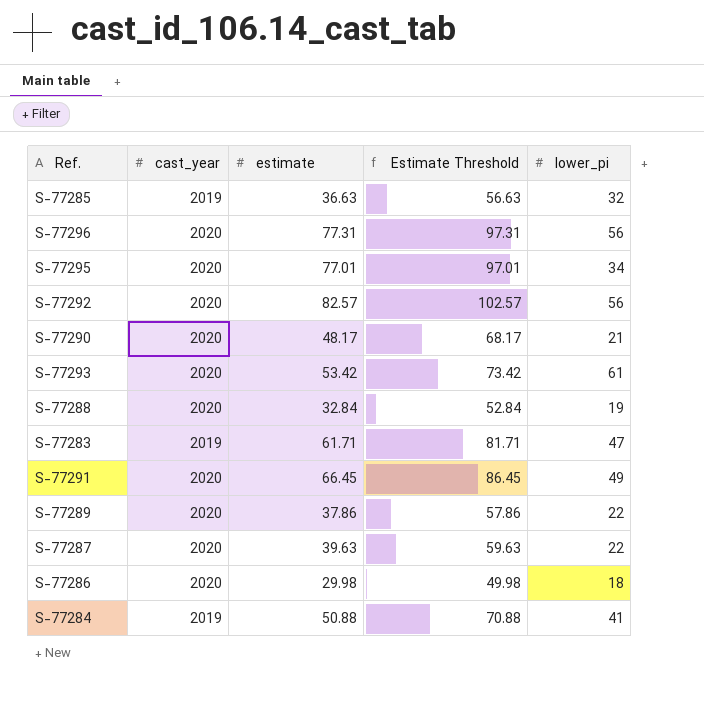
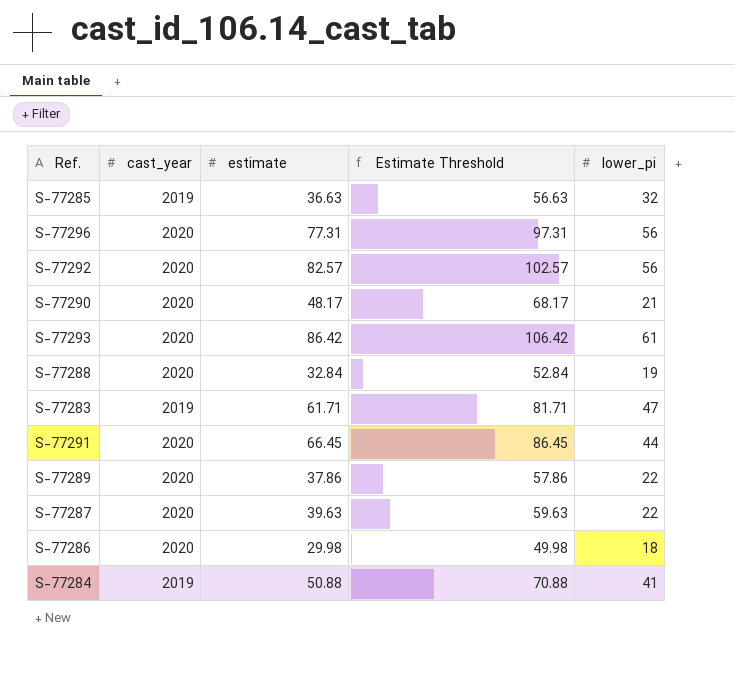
row S-77295: 2020 | 77.01 | 97.01 | 34 -> none
S-77293 | estimate: 53.42 -> 86.42
S-77293 | Estimate Threshold: 73.42 -> 106.42
S-77291 | lower_pi: 49 -> 44

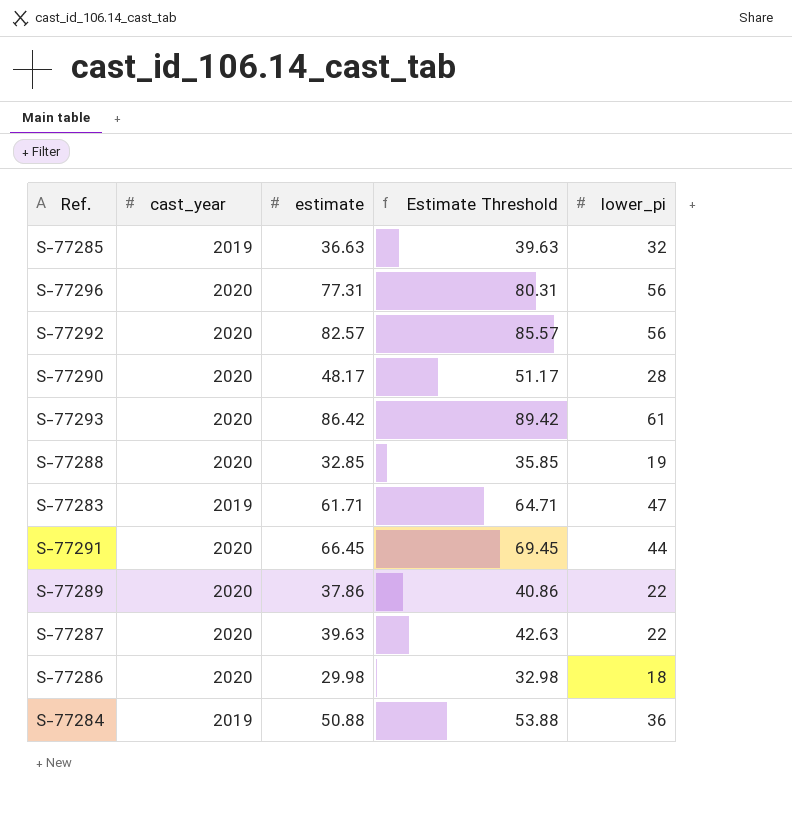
column Estimate Threshold | formula: [estimate] + 20 -> [estimate] + 3
S-77290 | lower_pi: 21 -> 28
S-77288 | estimate: 32.84 -> 32.85
S-77284 | lower_pi: 41 -> 36

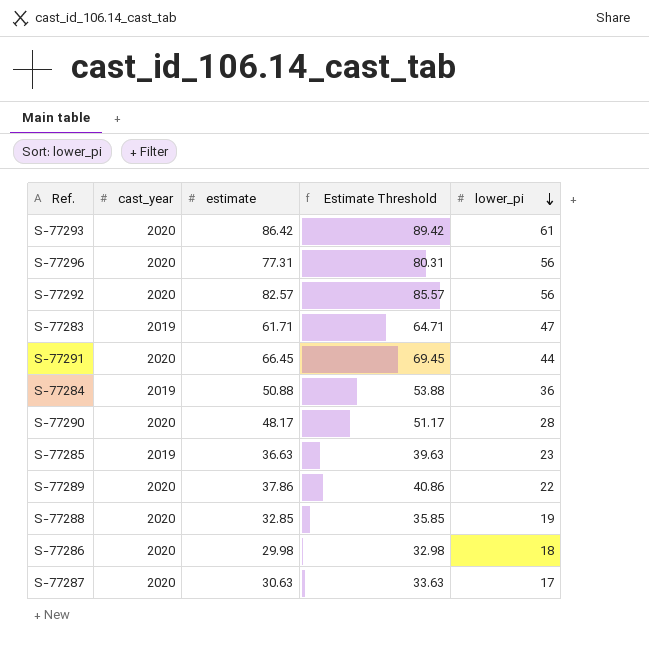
row order: none -> lower_pi descending
S-77285 | lower_pi: 32 -> 23
S-77287 | estimate: 39.63 -> 30.63
S-77287 | Estimate Threshold: 42.63 -> 33.63
S-77287 | lower_pi: 22 -> 17

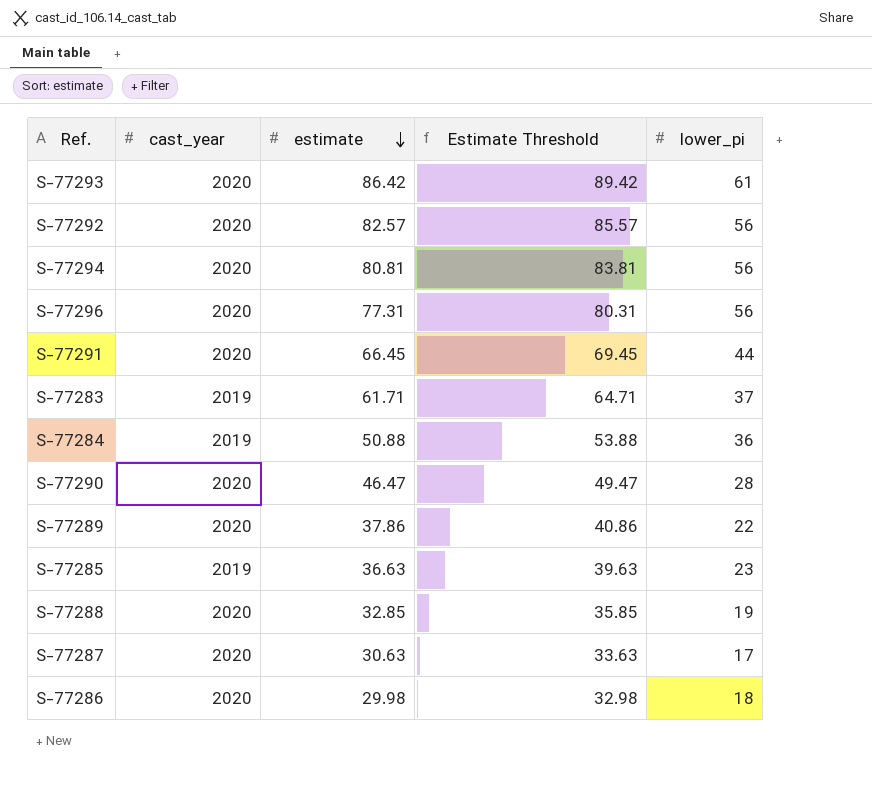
row order: lower_pi descending -> estimate descending
row S-77294: none -> 2020 | 80.81 | 83.81 | 56
S-77283 | lower_pi: 47 -> 37
S-77290 | estimate: 48.17 -> 46.47
S-77290 | Estimate Threshold: 51.17 -> 49.47

